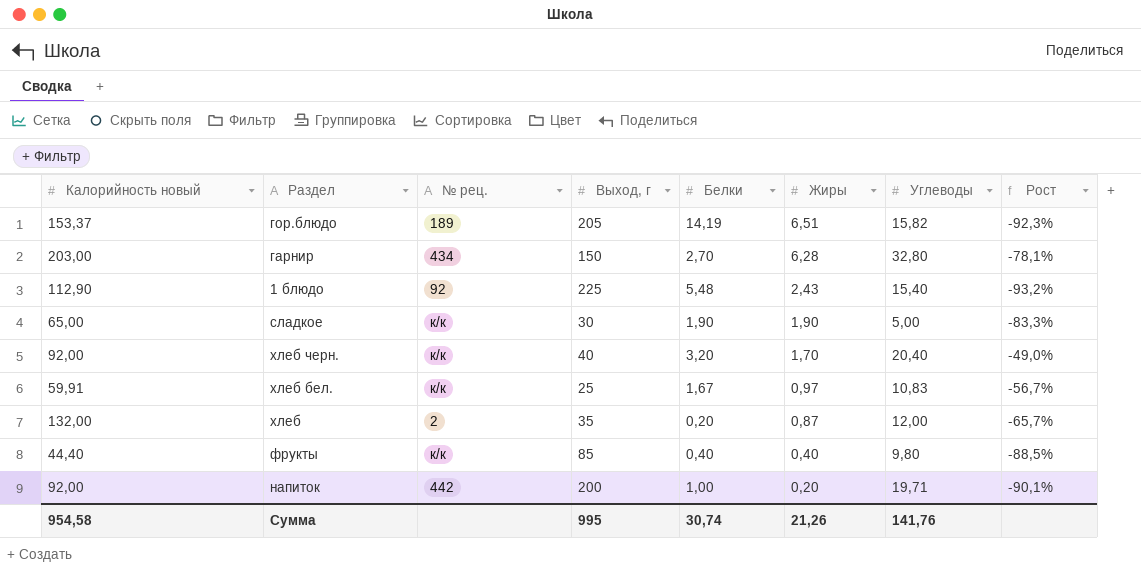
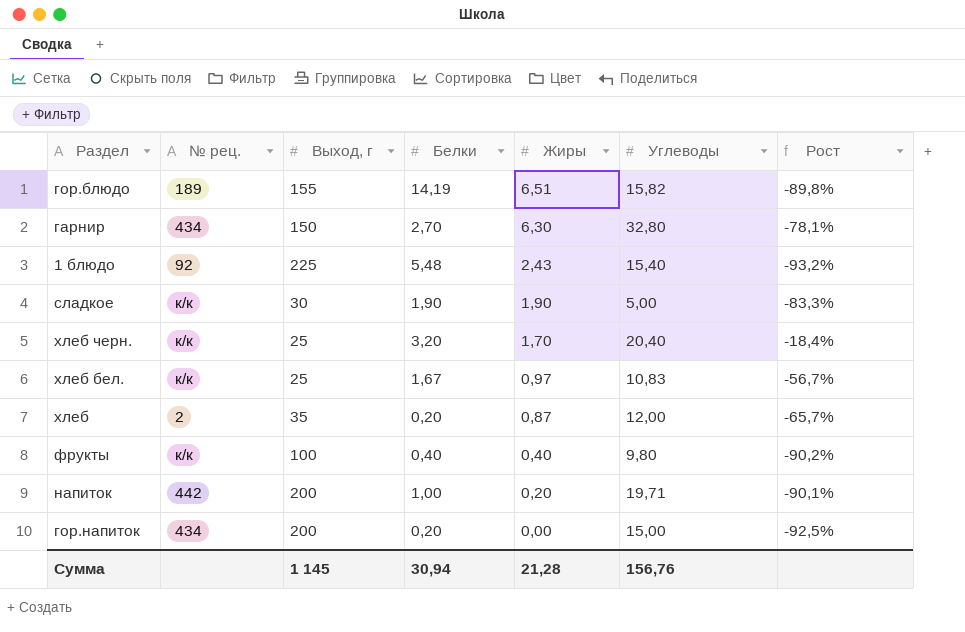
column Калорийность новый | position: 1 -> none
гор.блюдо | Выход, г: 205 -> 155
гор.блюдо | Рост: -92,3% -> -89,8%
гарнир | Жиры: 6,28 -> 6,30
хлеб черн. | Выход, г: 40 -> 25
хлеб черн. | Рост: -49,0% -> -18,4%
фрукты | Выход, г: 85 -> 100
фрукты | Рост: -88,5% -> -90,2%
row гор.напиток: none -> 434 | 200 | 0,20 | 0,00 | 15,00 | -92,5%
Сумма | Выход, г: 995 -> 1 145
Сумма | Белки: 30,74 -> 30,94
Сумма | Жиры: 21,26 -> 21,28
Сумма | Углеводы: 141,76 -> 156,76

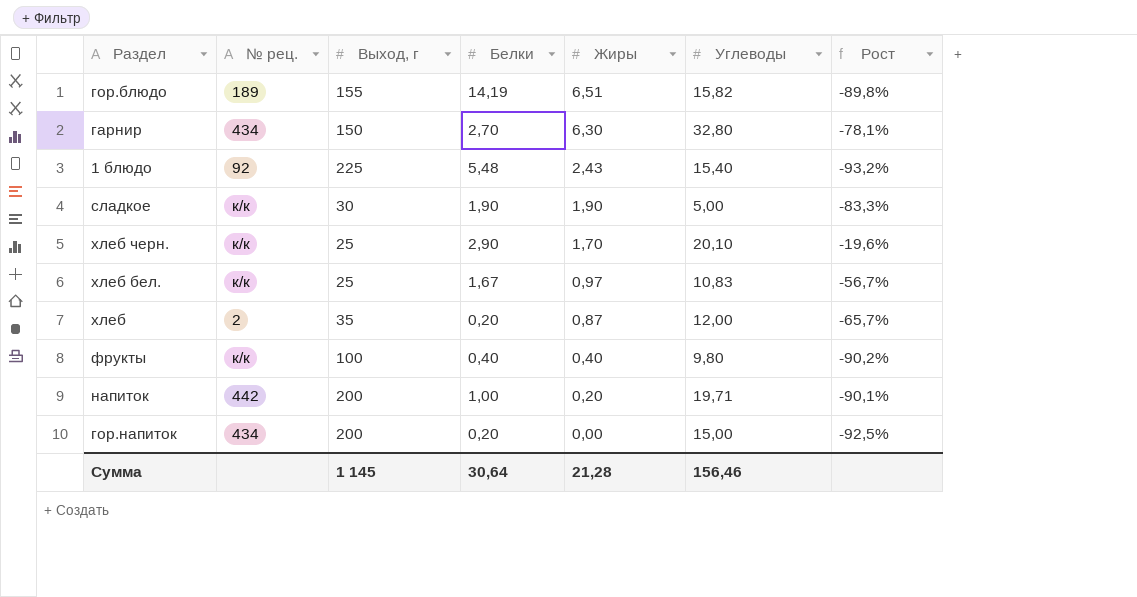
хлеб черн. | Белки: 3,20 -> 2,90
хлеб черн. | Углеводы: 20,40 -> 20,10
хлеб черн. | Рост: -18,4% -> -19,6%
Сумма | Белки: 30,94 -> 30,64
Сумма | Углеводы: 156,76 -> 156,46

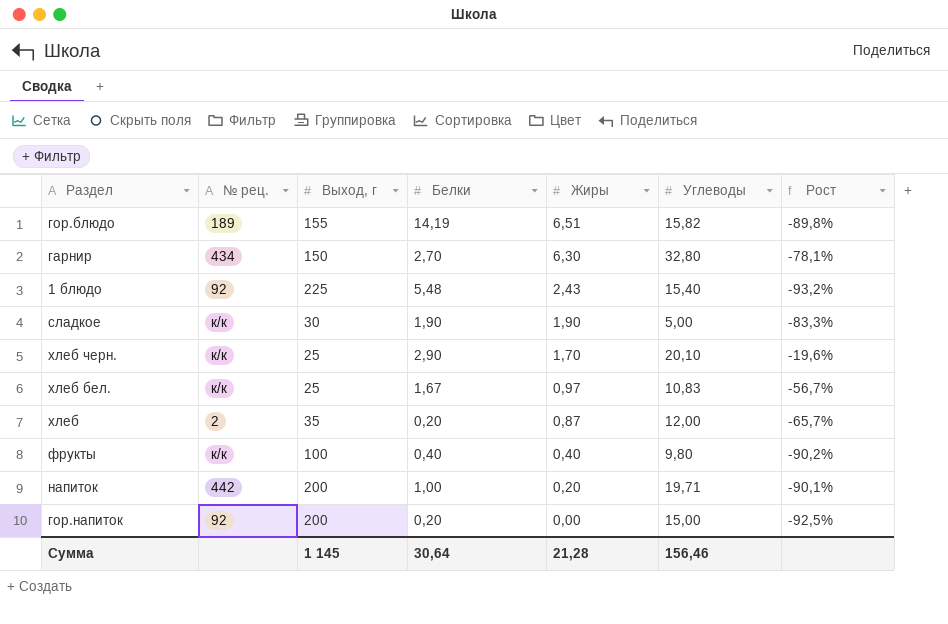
гор.напиток | № рец.: 434 -> 92

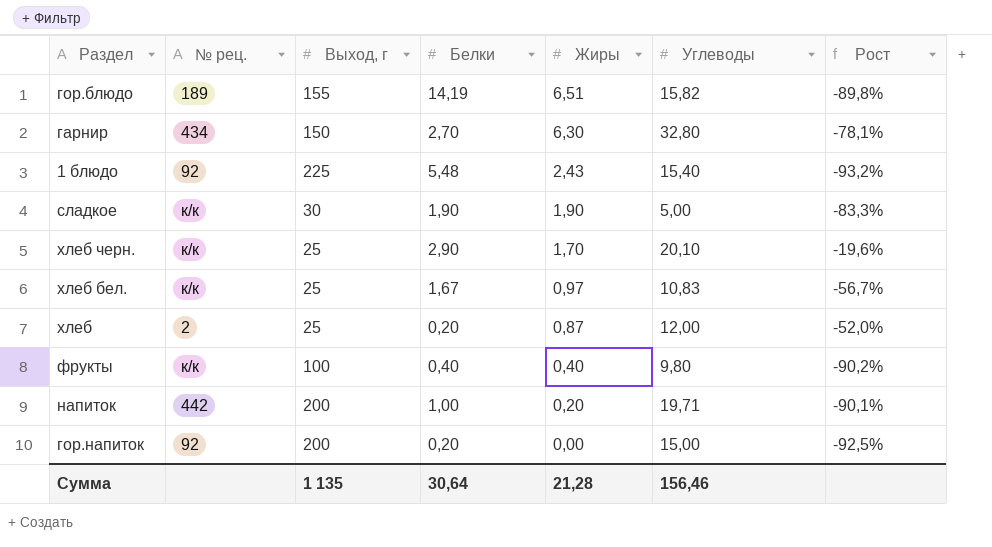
хлеб | Выход, г: 35 -> 25
хлеб | Рост: -65,7% -> -52,0%
Сумма | Выход, г: 1 145 -> 1 135

